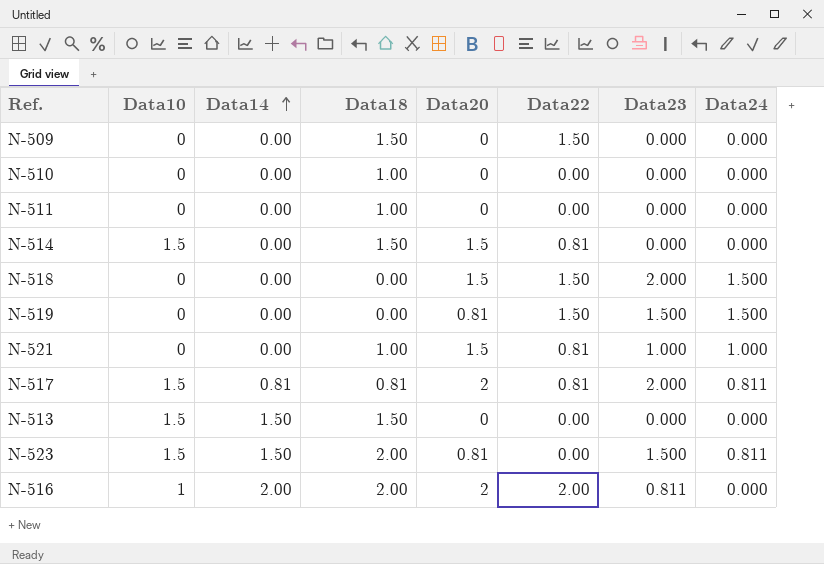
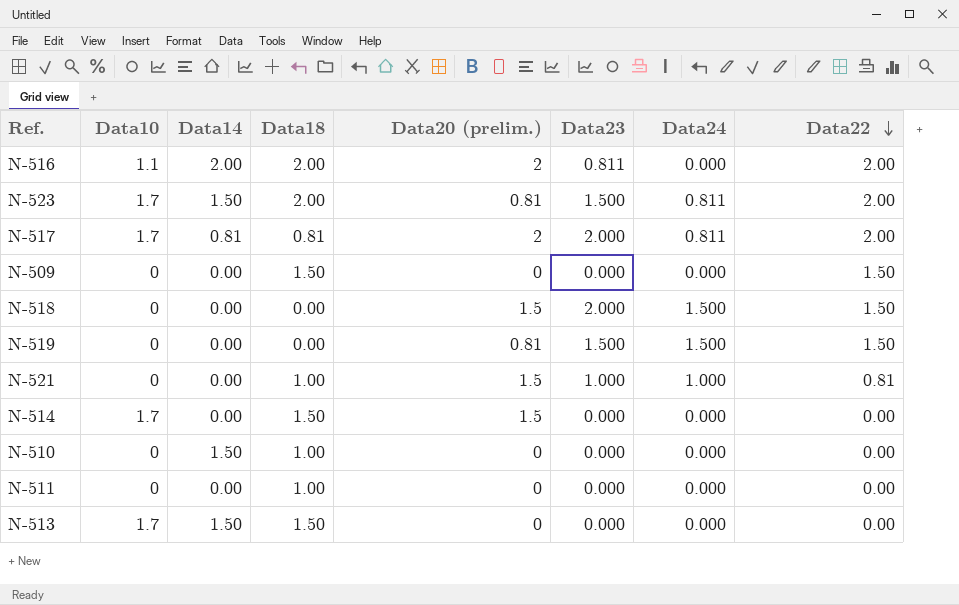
row order: Data14 ascending -> Data22 descending
column name: Data20 -> Data20 (prelim.)
column Data22 | position: 6 -> 8
N-516 | Data10: 1 -> 1.1
N-523 | Data10: 1.5 -> 1.7
N-523 | Data22: 0.00 -> 2.00
N-517 | Data10: 1.5 -> 1.7
N-517 | Data22: 0.81 -> 2.00
N-514 | Data10: 1.5 -> 1.7
N-514 | Data22: 0.81 -> 0.00
N-510 | Data14: 0.00 -> 1.50
N-513 | Data10: 1.5 -> 1.7

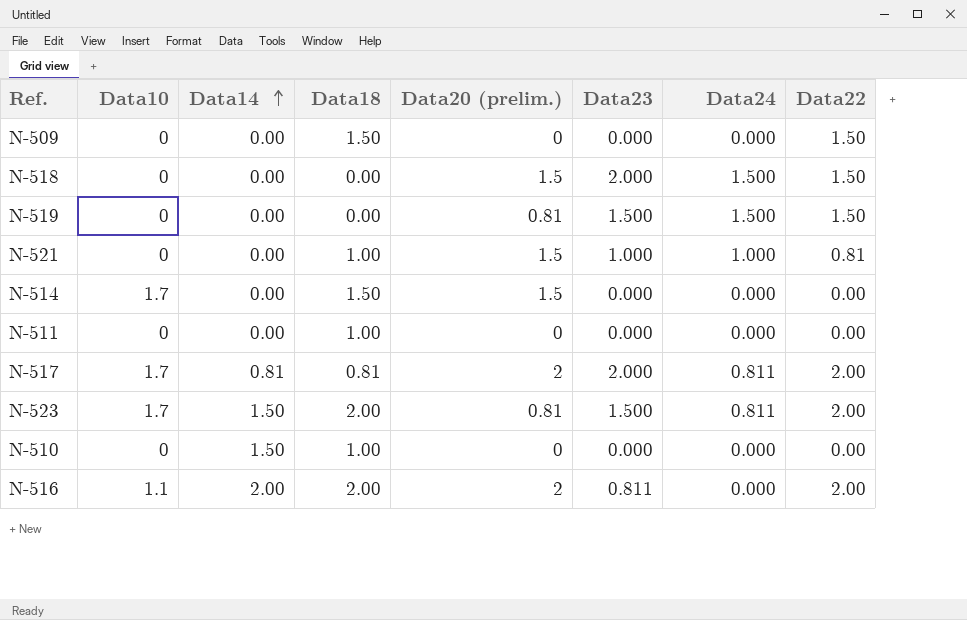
row order: Data22 descending -> Data14 ascending
row N-513: 1.7 | 1.50 | 1.50 | 0 | 0.000 | 0.000 | 0.00 -> none

